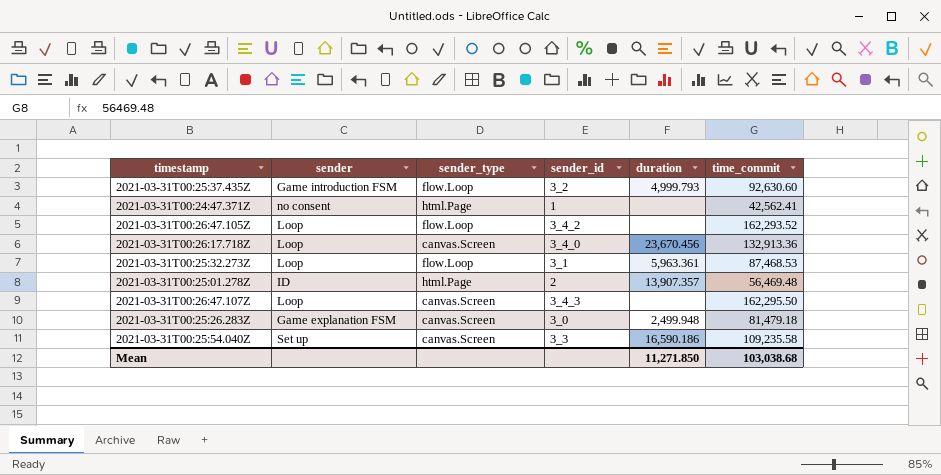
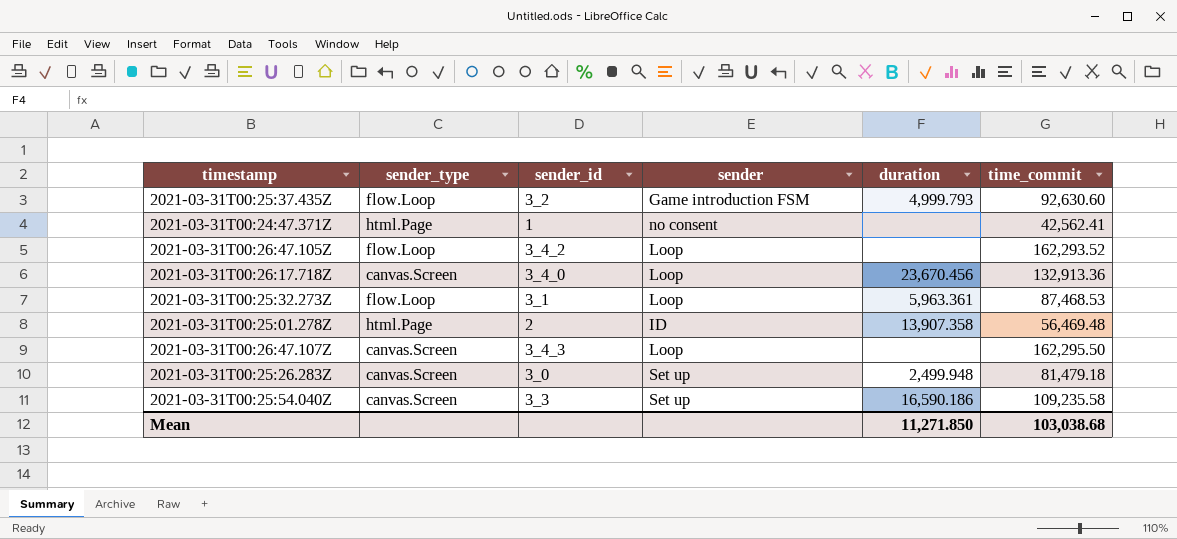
column sender | position: 2 -> 4
2021-03-31T00:25:01.278Z | duration: 13,907.357 -> 13,907.358
2021-03-31T00:25:26.283Z | sender: Game explanation FSM -> Set up

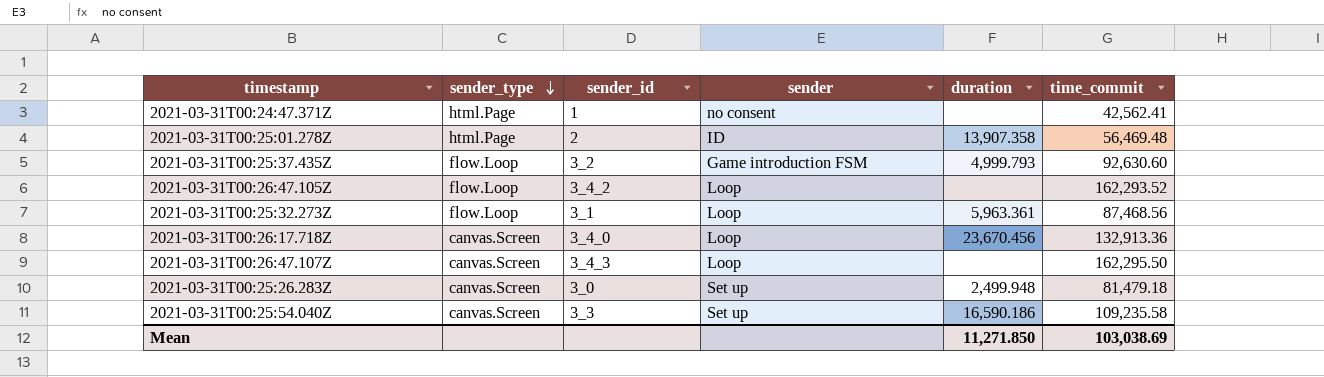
row order: none -> sender_type descending
2021-03-31T00:25:32.273Z | time_commit: 87,468.53 -> 87,468.56
Mean | time_commit: 103,038.68 -> 103,038.69

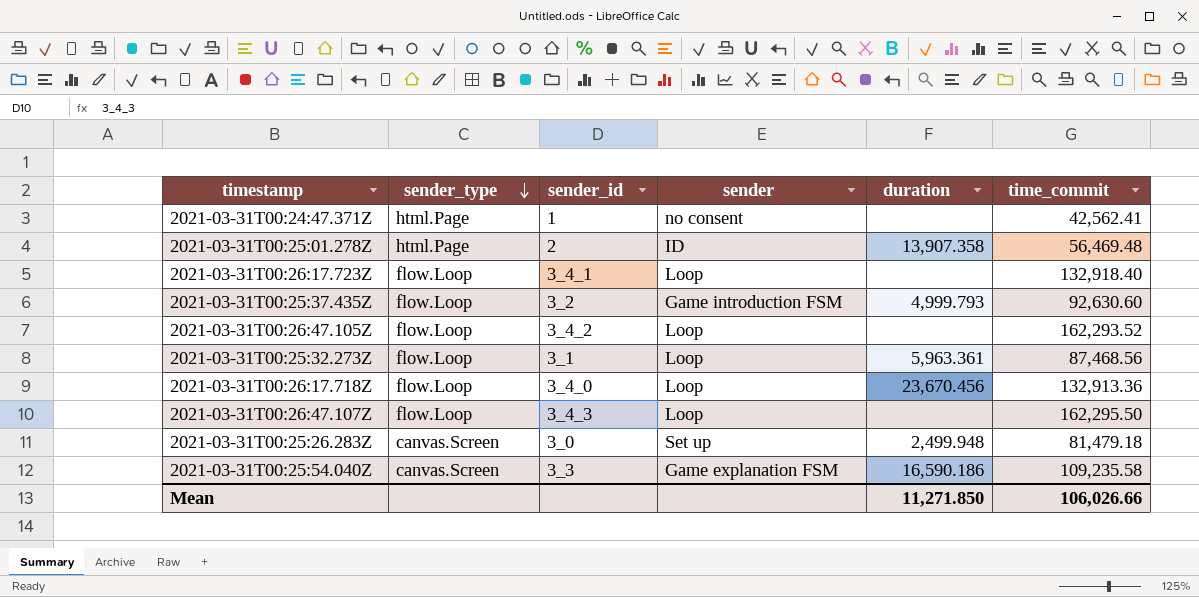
row 2021-03-31T00:26:17.723Z: none -> flow.Loop | 3_4_1 | Loop | none | 132,918.40
2021-03-31T00:26:17.718Z | sender_type: canvas.Screen -> flow.Loop
2021-03-31T00:26:47.107Z | sender_type: canvas.Screen -> flow.Loop
2021-03-31T00:25:54.040Z | sender: Set up -> Game explanation FSM
Mean | time_commit: 103,038.69 -> 106,026.66

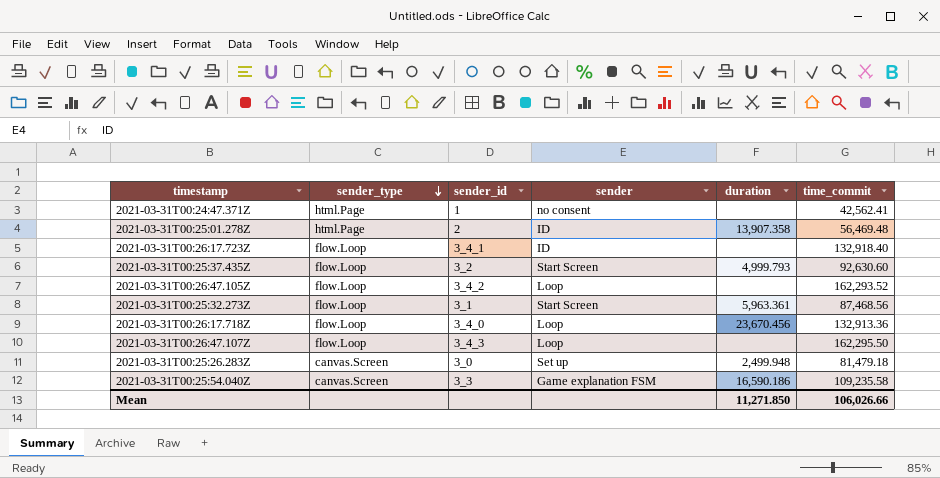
2021-03-31T00:26:17.723Z | sender: Loop -> ID
2021-03-31T00:25:37.435Z | sender: Game introduction FSM -> Start Screen
2021-03-31T00:25:32.273Z | sender: Loop -> Start Screen

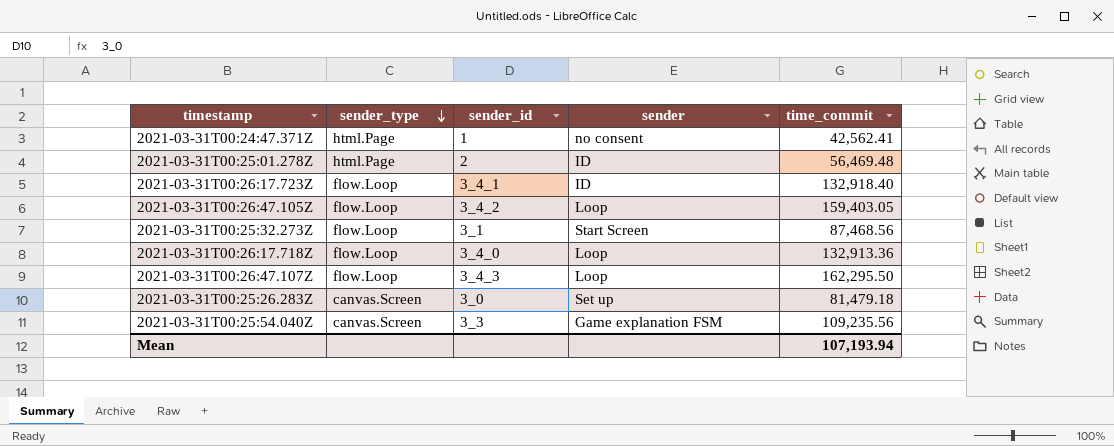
column duration | position: 5 -> none
row 2021-03-31T00:25:37.435Z: flow.Loop | 3_2 | Start Screen | 4,999.793 | 92,630.60 -> none
2021-03-31T00:26:47.105Z | time_commit: 162,293.52 -> 159,403.05
2021-03-31T00:25:54.040Z | time_commit: 109,235.58 -> 109,235.56
Mean | time_commit: 106,026.66 -> 107,193.94

